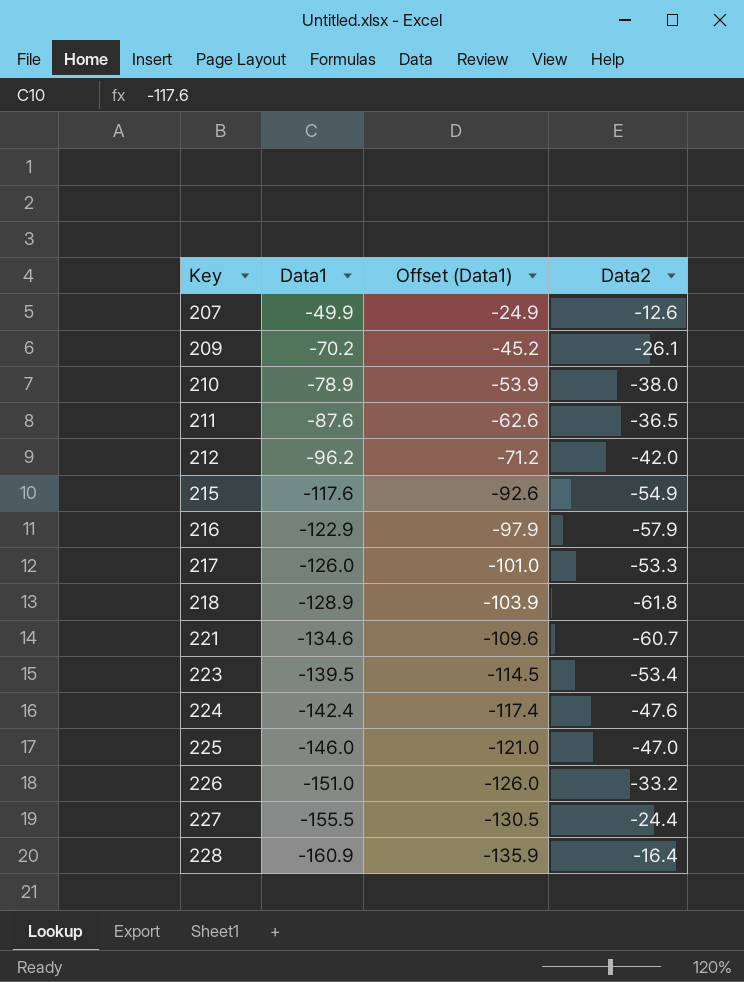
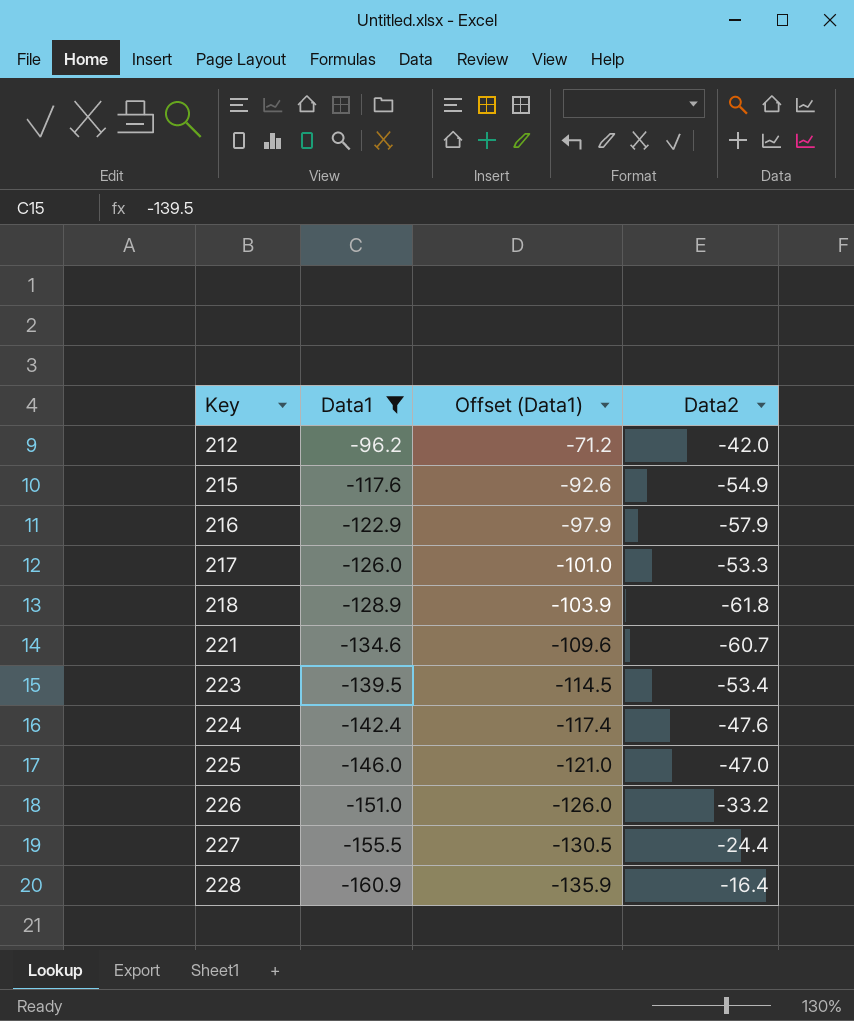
filter: none -> Data1 <= -96.2

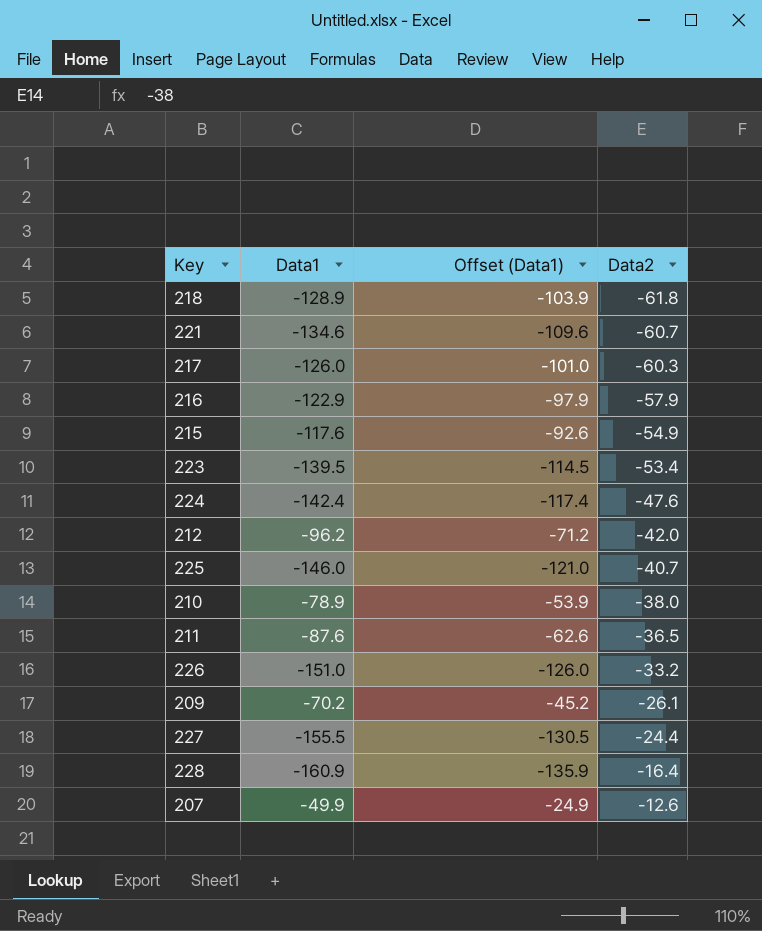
filter: Data1 <= -96.2 -> none
row order: Key ascending -> Data2 ascending
217 | Data2: -53.3 -> -60.3
225 | Data2: -47.0 -> -40.7

